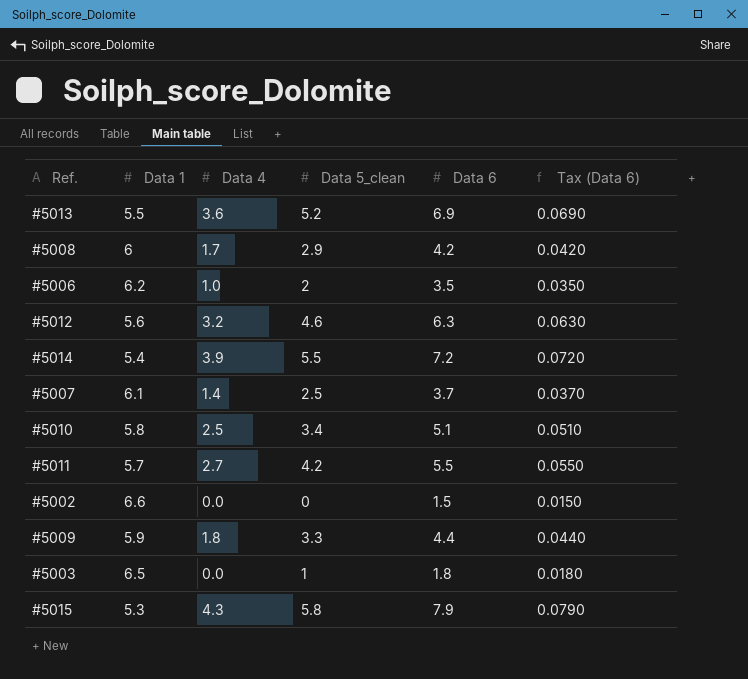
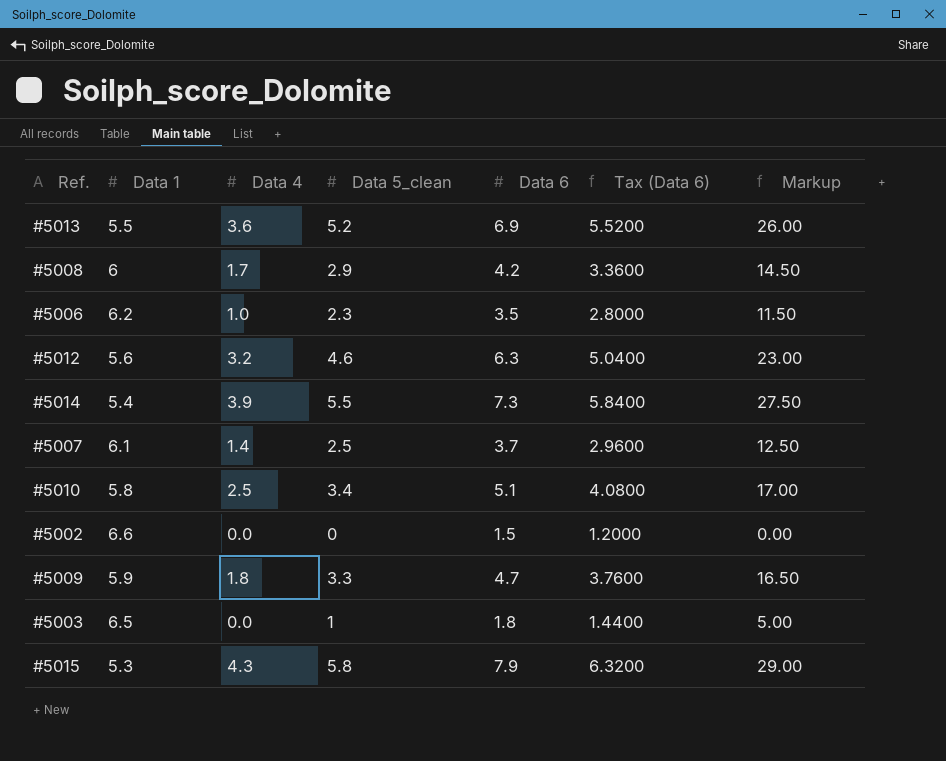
column Tax (Data 6) | formula: [Data 6] * 0.01 -> [Data 6] * 0.8
column Markup | formula: none -> [Data 5_clean] * 5
row #5011: 5.7 | 2.7 | 4.2 | 5.5 | 0.0550 -> none
#5006 | Data 5_clean: 2 -> 2.3
#5014 | Data 6: 7.2 -> 7.3
#5009 | Data 6: 4.4 -> 4.7

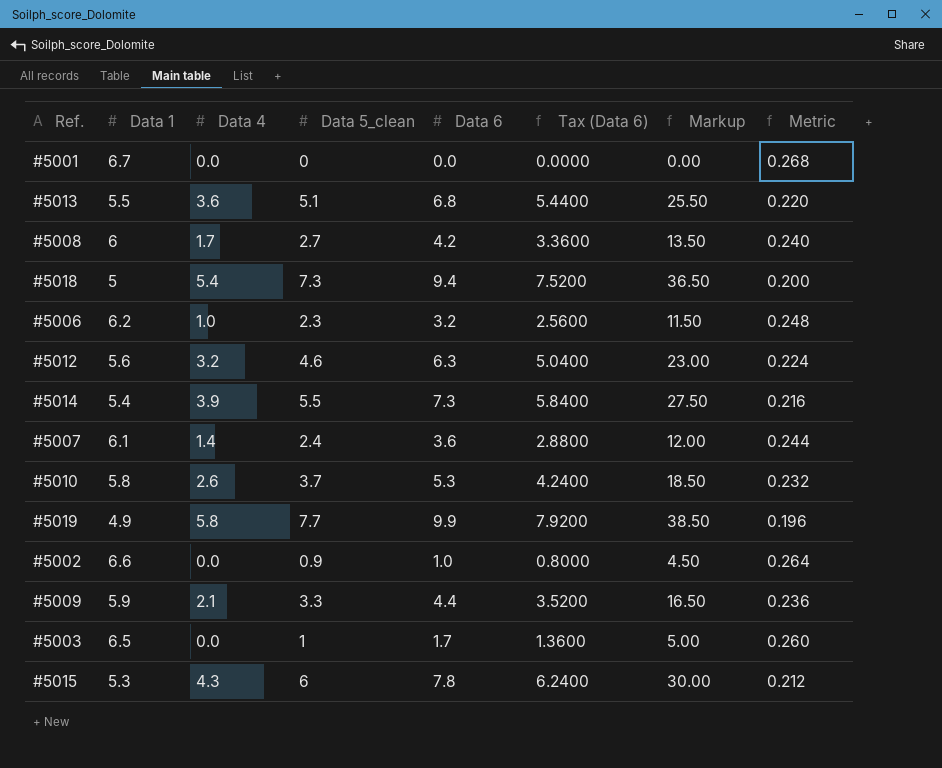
column Metric | formula: none -> [Data 1] * 0.04
row #5001: none -> 6.7 | 0.0 | 0 | 0.0 | 0.0000 | 0.00 | 0.268
#5013 | Data 5_clean: 5.2 -> 5.1
#5013 | Data 6: 6.9 -> 6.8
#5013 | Tax (Data 6): 5.5200 -> 5.4400
#5013 | Markup: 26.00 -> 25.50
#5008 | Data 5_clean: 2.9 -> 2.7
#5008 | Markup: 14.50 -> 13.50
row #5018: none -> 5 | 5.4 | 7.3 | 9.4 | 7.5200 | 36.50 | 0.200
#5006 | Data 6: 3.5 -> 3.2
#5006 | Tax (Data 6): 2.8000 -> 2.5600
#5007 | Data 5_clean: 2.5 -> 2.4
#5007 | Data 6: 3.7 -> 3.6
#5007 | Tax (Data 6): 2.9600 -> 2.8800
#5007 | Markup: 12.50 -> 12.00
#5010 | Data 4: 2.5 -> 2.6
#5010 | Data 5_clean: 3.4 -> 3.7
#5010 | Data 6: 5.1 -> 5.3
#5010 | Tax (Data 6): 4.0800 -> 4.2400
#5010 | Markup: 17.00 -> 18.50
row #5019: none -> 4.9 | 5.8 | 7.7 | 9.9 | 7.9200 | 38.50 | 0.196
#5002 | Data 5_clean: 0 -> 0.9
#5002 | Data 6: 1.5 -> 1.0
#5002 | Tax (Data 6): 1.2000 -> 0.8000
#5002 | Markup: 0.00 -> 4.50
#5009 | Data 4: 1.8 -> 2.1
#5009 | Data 6: 4.7 -> 4.4
#5009 | Tax (Data 6): 3.7600 -> 3.5200
#5003 | Data 6: 1.8 -> 1.7
#5003 | Tax (Data 6): 1.4400 -> 1.3600
#5015 | Data 5_clean: 5.8 -> 6
#5015 | Data 6: 7.9 -> 7.8
#5015 | Tax (Data 6): 6.3200 -> 6.2400
#5015 | Markup: 29.00 -> 30.00

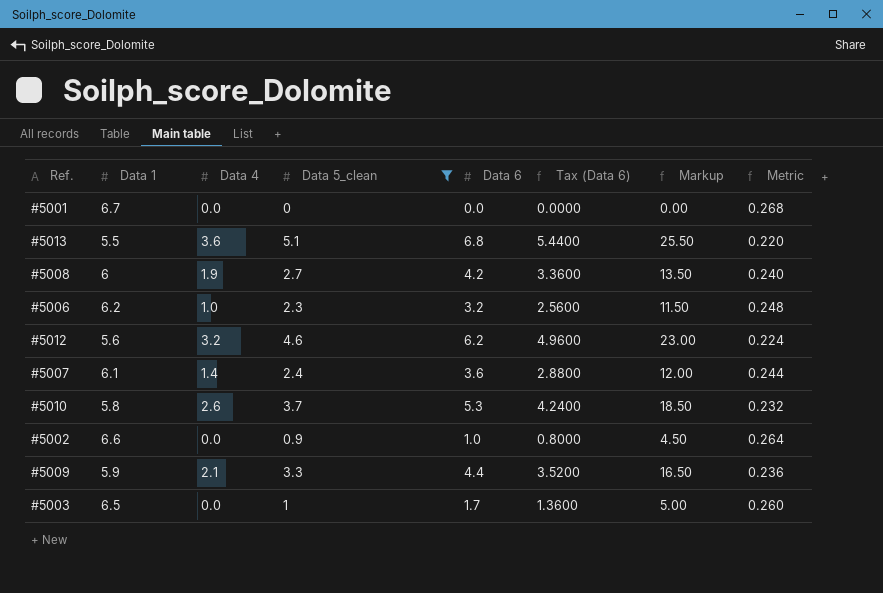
filter: none -> Data 5_clean <= 5.1
#5008 | Data 4: 1.7 -> 1.9
#5012 | Data 6: 6.3 -> 6.2
#5012 | Tax (Data 6): 5.0400 -> 4.9600

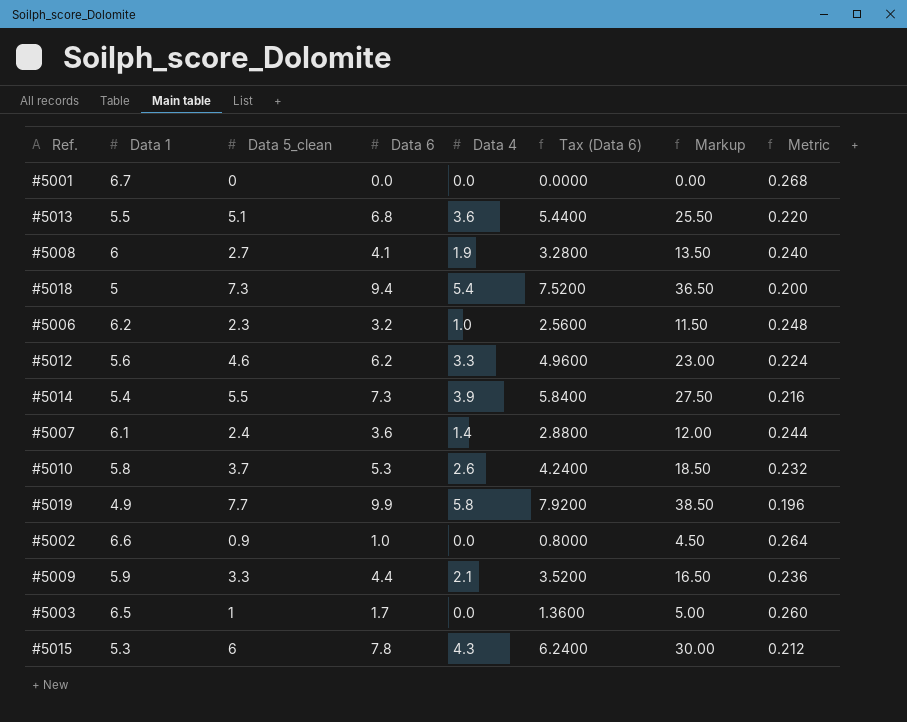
filter: Data 5_clean <= 5.1 -> none
column Data 4 | position: 3 -> 5
#5008 | Data 6: 4.2 -> 4.1
#5008 | Tax (Data 6): 3.3600 -> 3.2800
#5012 | Data 4: 3.2 -> 3.3

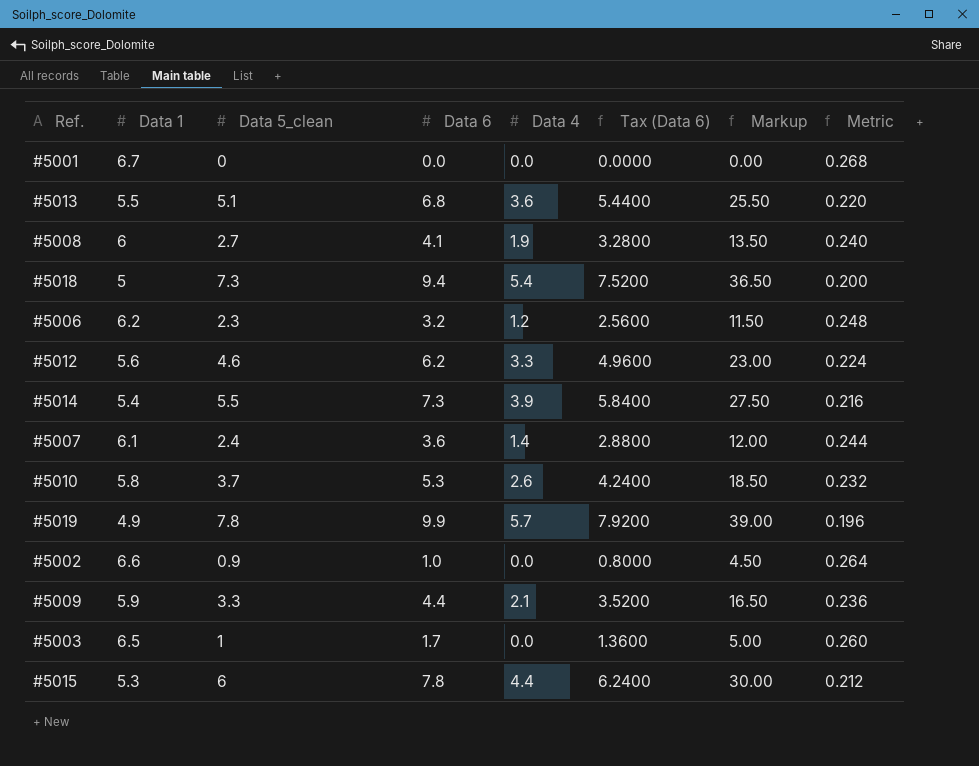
#5006 | Data 4: 1.0 -> 1.2
#5019 | Data 5_clean: 7.7 -> 7.8
#5019 | Data 4: 5.8 -> 5.7
#5019 | Markup: 38.50 -> 39.00
#5015 | Data 4: 4.3 -> 4.4

